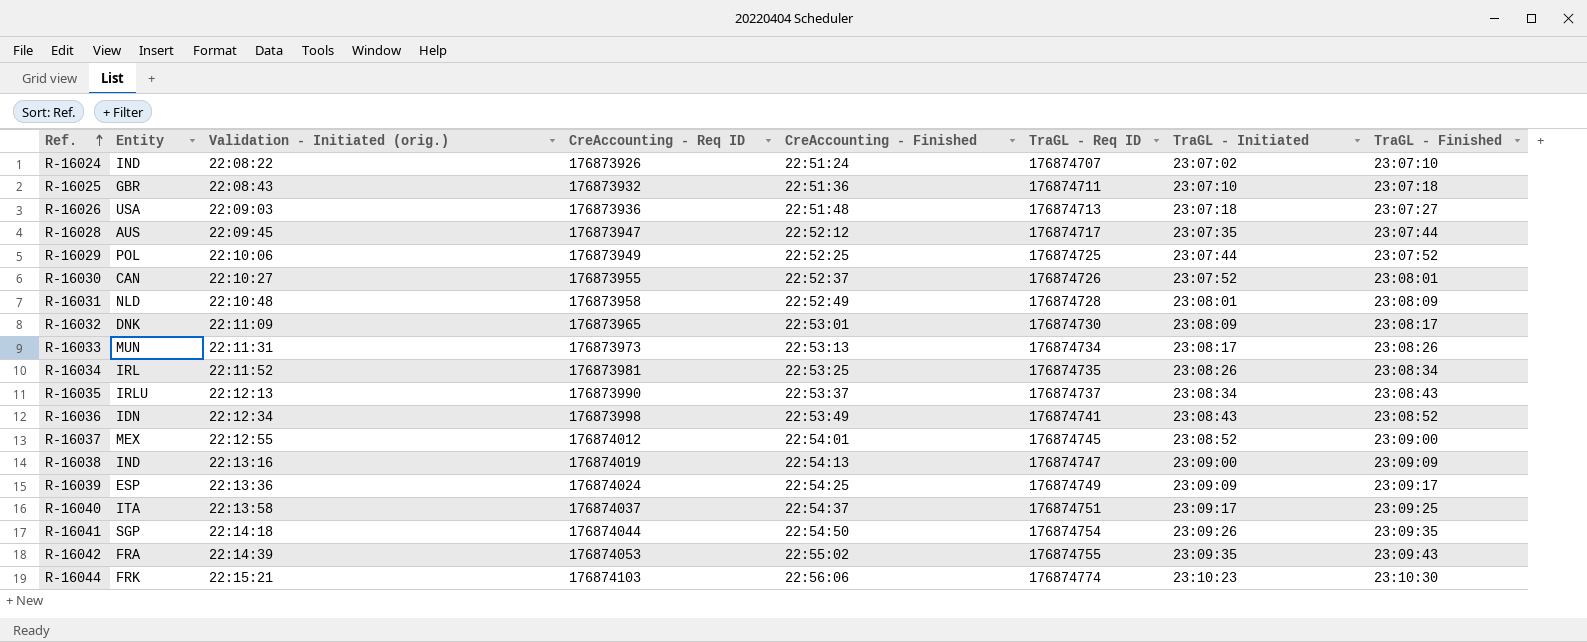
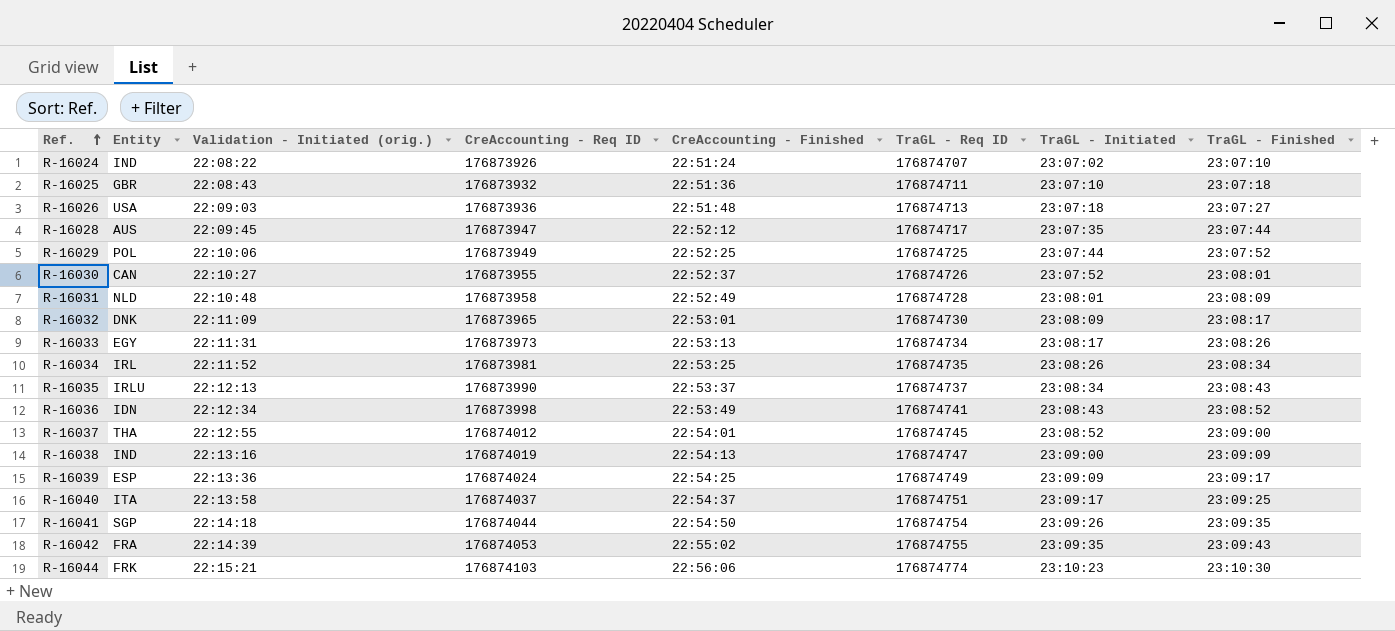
R-16033 | Entity: MUN -> EGY
R-16037 | Entity: MEX -> THA

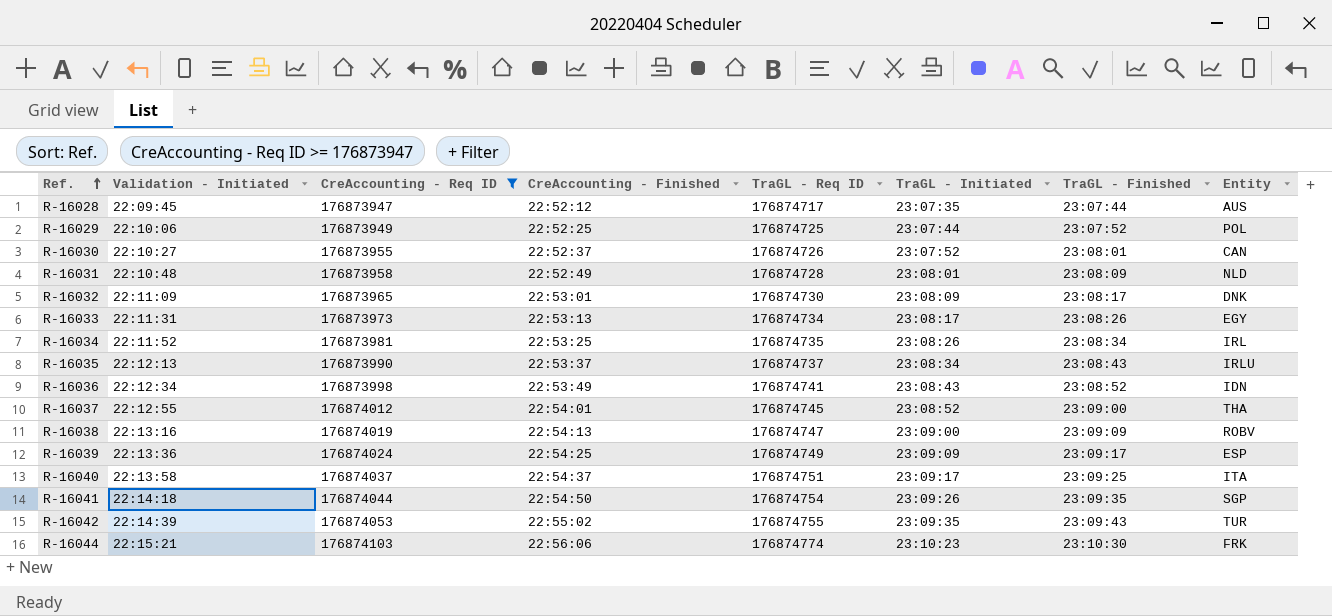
filter: none -> CreAccounting - Req ID >= 176873947
column name: Validation - Initiated (orig.) -> Validation - Initiated
column Entity | position: 2 -> 8
R-16038 | Entity: IND -> ROBV
R-16042 | Entity: FRA -> TUR

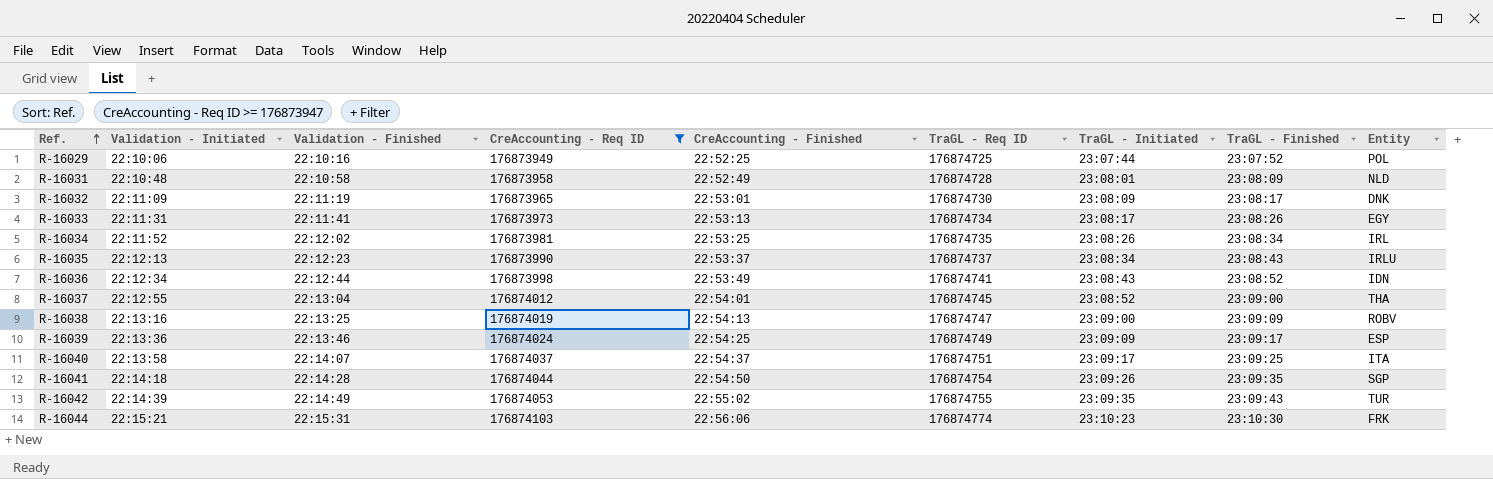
column Validation - Finished | position: none -> 3
row R-16028: 22:09:45 | 176873947 | 22:52:12 | 176874717 | 23:07:35 | 23:07:44 | AUS -> none
row R-16030: 22:10:27 | 176873955 | 22:52:37 | 176874726 | 23:07:52 | 23:08:01 | CAN -> none

